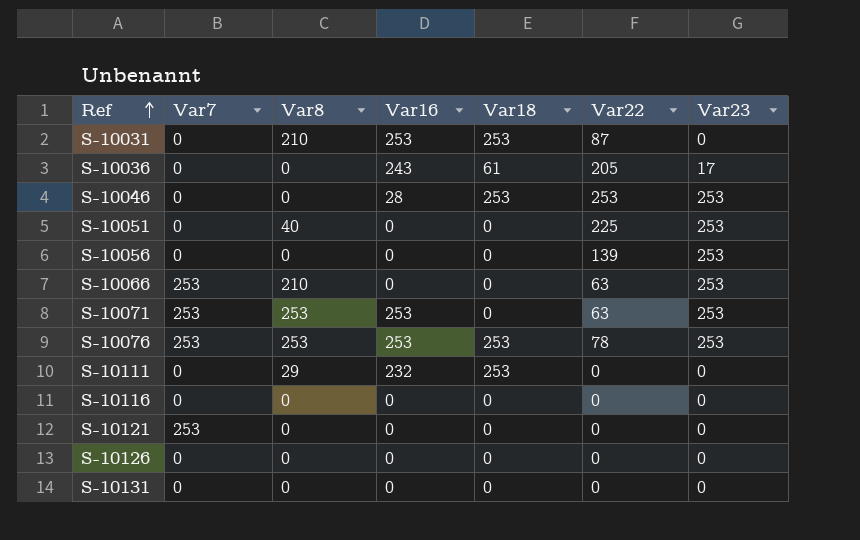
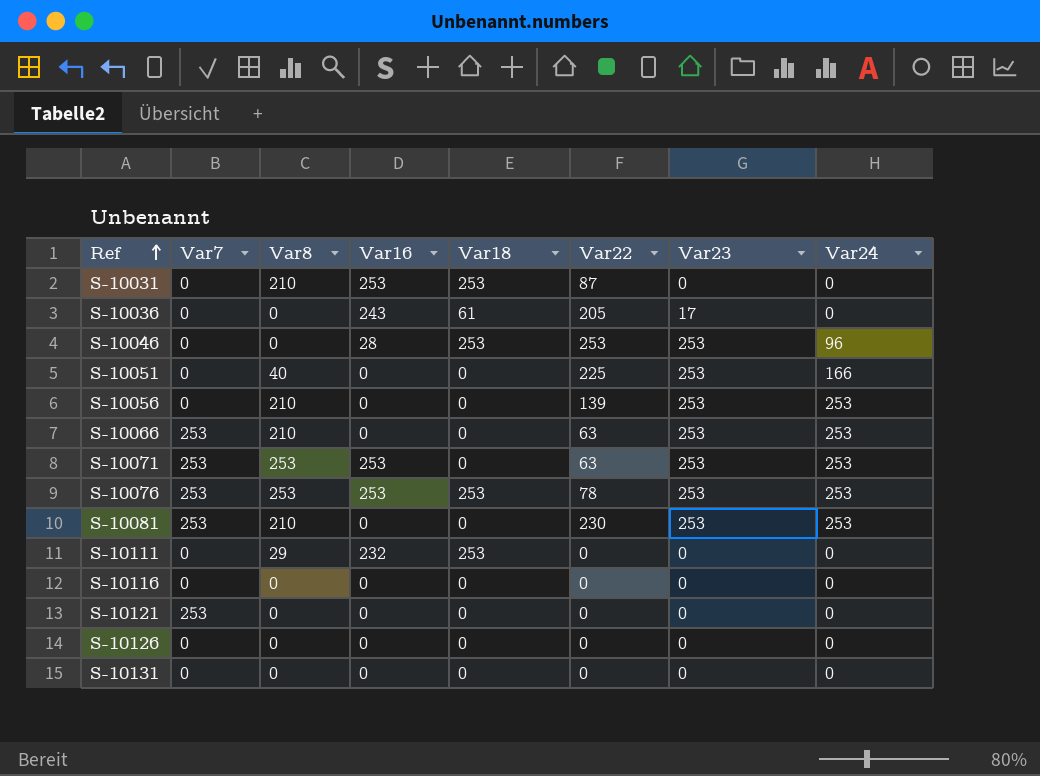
column Var24 | position: none -> 8
S-10056 | Var8: 0 -> 210
row S-10081: none -> 253 | 210 | 0 | 0 | 230 | 253 | 253

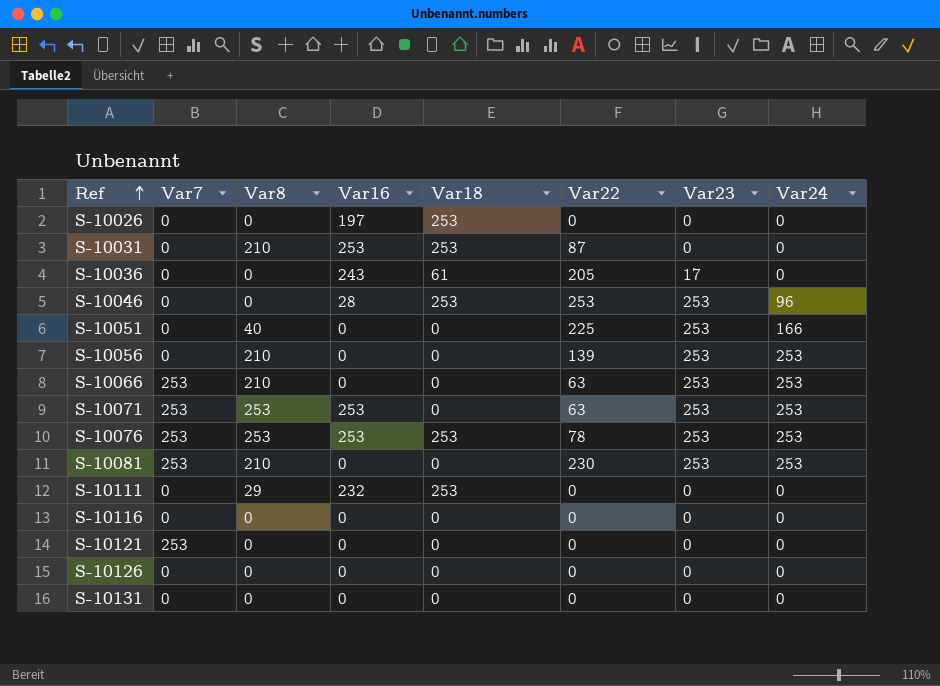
row S-10026: none -> 0 | 0 | 197 | 253 | 0 | 0 | 0

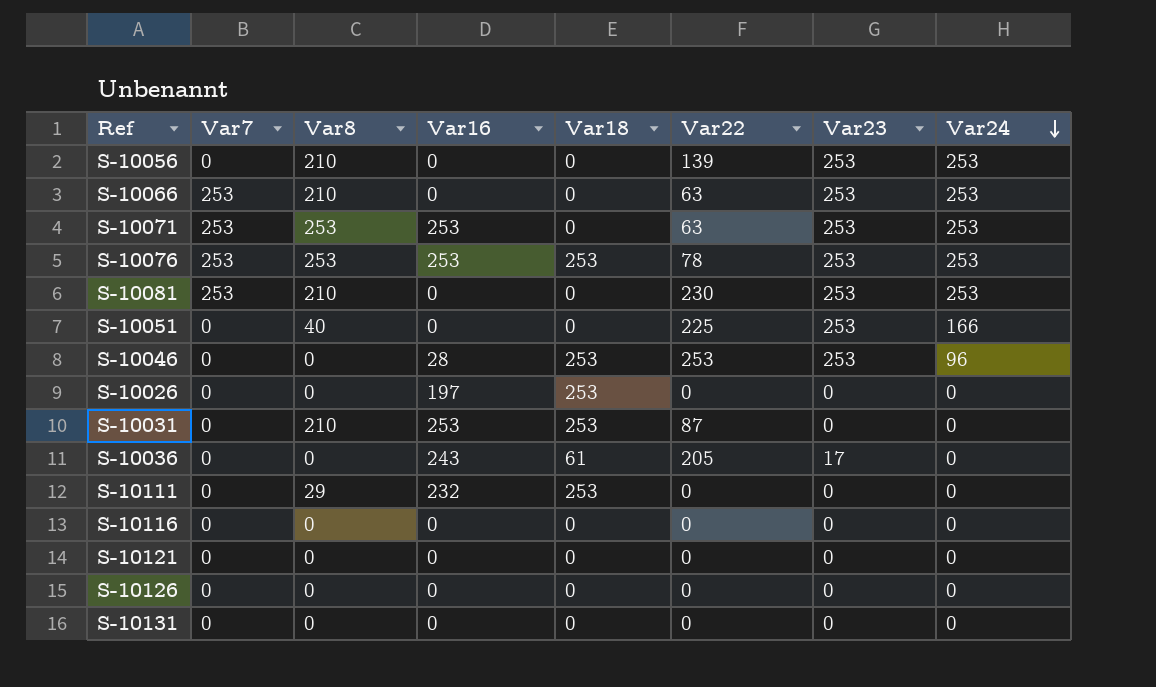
row order: Ref ascending -> Var24 descending
S-10121 | Var7: 253 -> 0

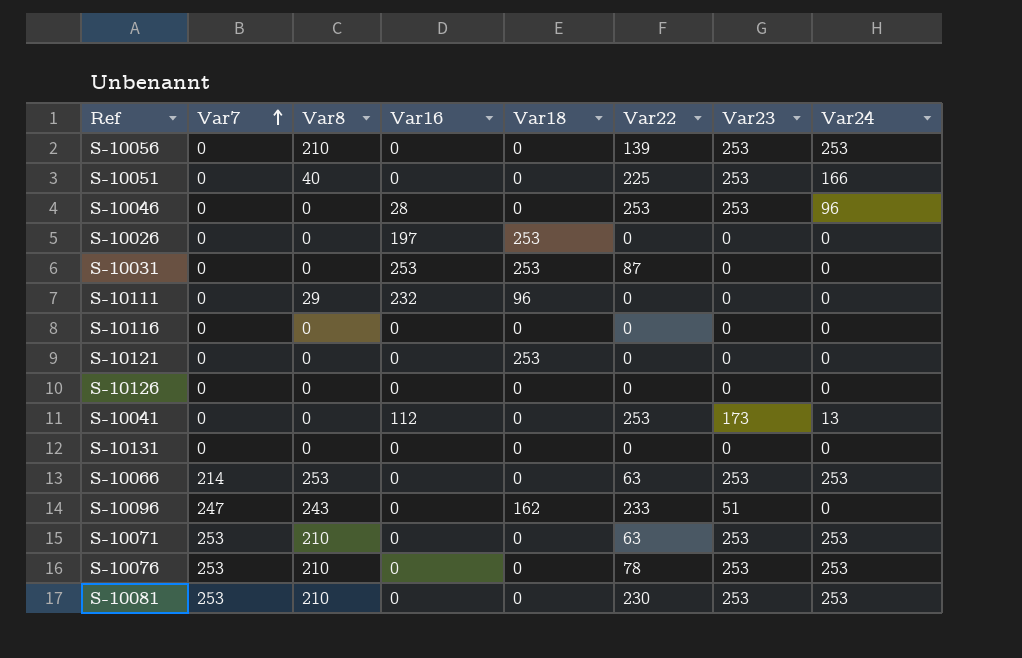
row order: Var24 descending -> Var7 ascending
row S-10036: 0 | 0 | 243 | 61 | 205 | 17 | 0 -> none
S-10046 | Var18: 253 -> 0
S-10031 | Var8: 210 -> 0
S-10111 | Var18: 253 -> 96
S-10121 | Var18: 0 -> 253
row S-10041: none -> 0 | 0 | 112 | 0 | 253 | 173 | 13
S-10066 | Var7: 253 -> 214
S-10066 | Var8: 210 -> 253
row S-10096: none -> 247 | 243 | 0 | 162 | 233 | 51 | 0
S-10071 | Var8: 253 -> 210
S-10071 | Var16: 253 -> 0
S-10076 | Var8: 253 -> 210
S-10076 | Var16: 253 -> 0
S-10076 | Var18: 253 -> 0

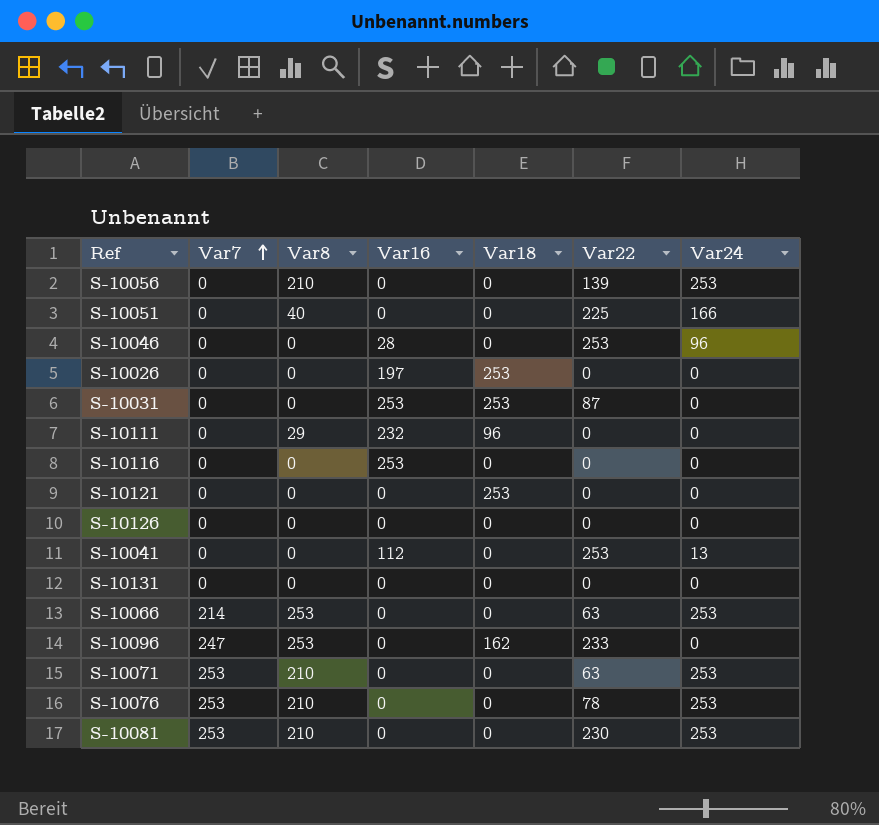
column Var23 | position: 7 -> none
S-10116 | Var16: 0 -> 253
S-10096 | Var8: 243 -> 253

